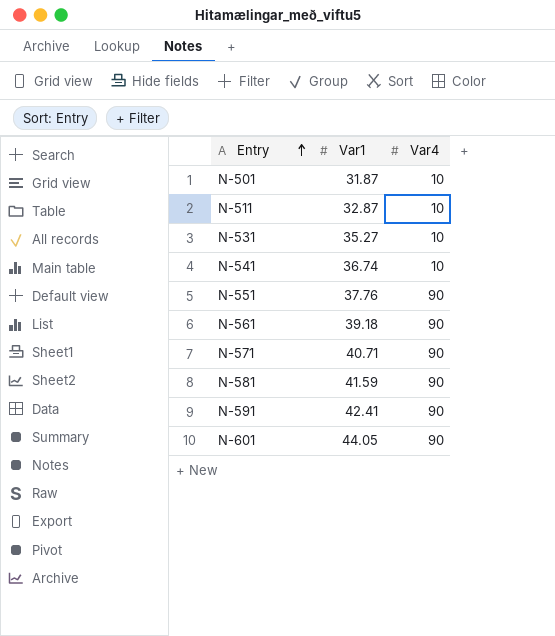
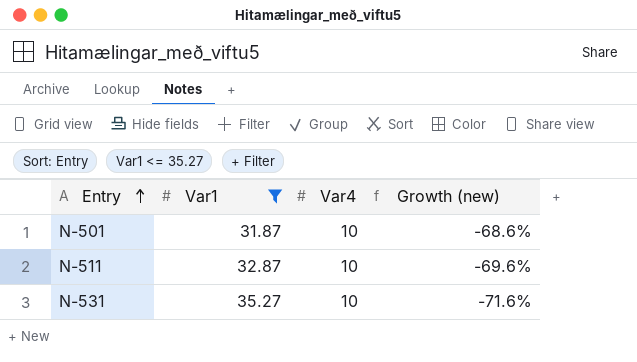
filter: none -> Var1 <= 35.27
column Growth (new) | formula: none -> ([Var4] - [Var1]) / [Var1]

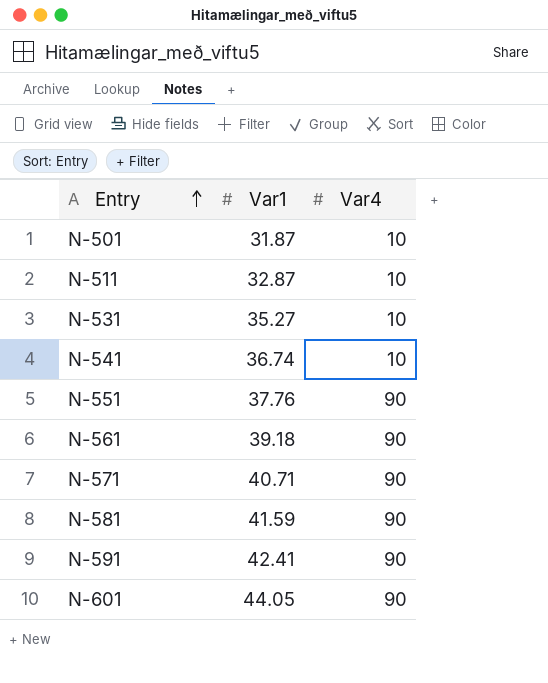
filter: Var1 <= 35.27 -> none
column Growth (new) | formula: ([Var4] - [Var1]) / [Var1] -> none

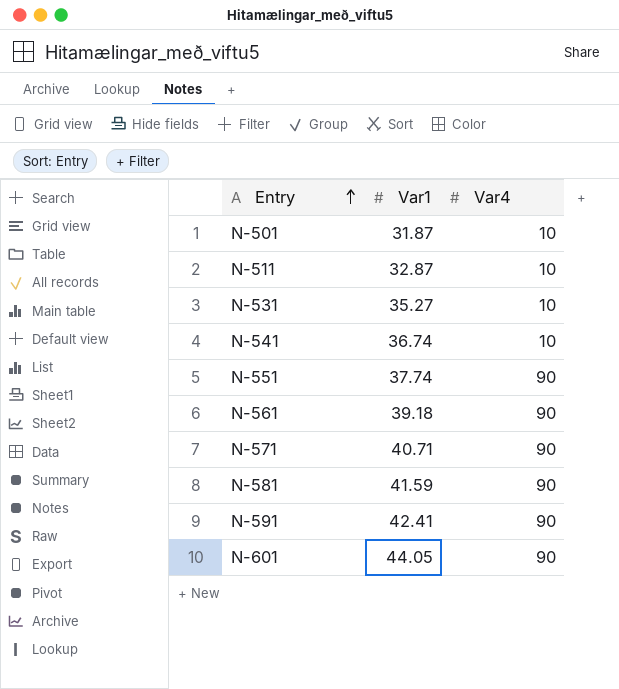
N-551 | Var1: 37.76 -> 37.74

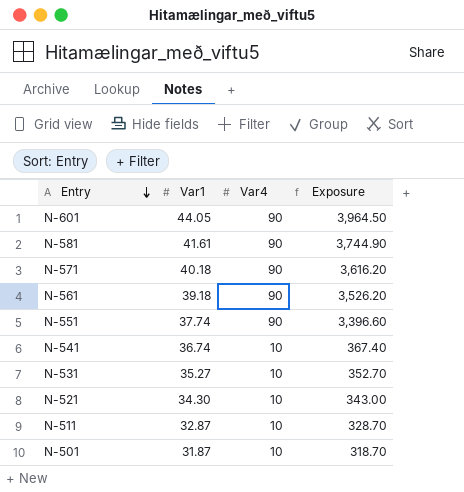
row order: Entry ascending -> Entry descending
column Exposure | formula: none -> [Var1] * [Var4]
row N-591: 42.41 | 90 -> none
N-581 | Var1: 41.59 -> 41.61
N-571 | Var1: 40.71 -> 40.18
row N-521: none -> 34.30 | 10 | 343.00

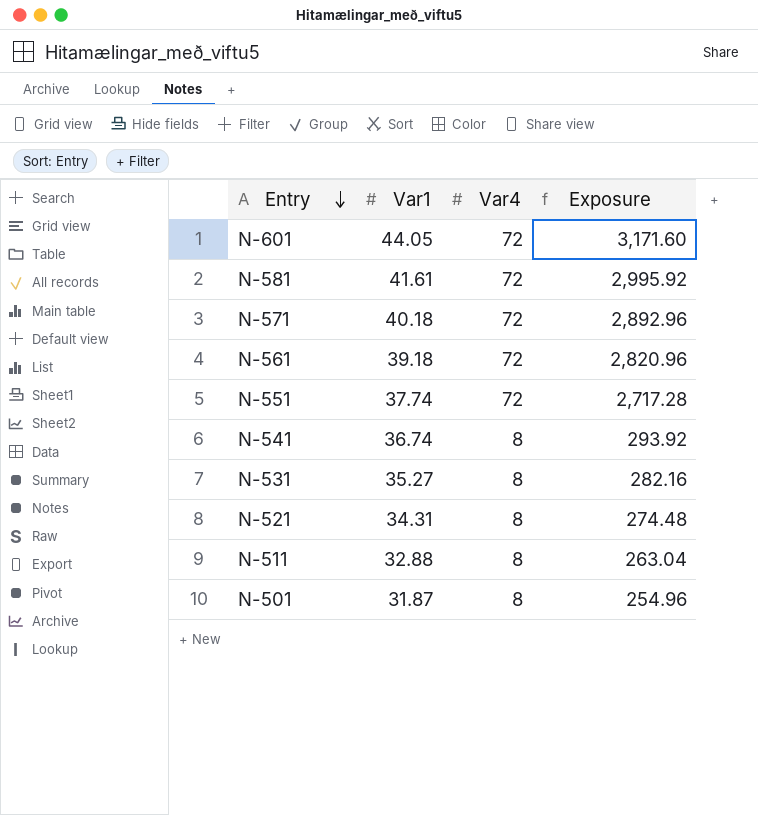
N-601 | Var4: 90 -> 72
N-601 | Exposure: 3,964.50 -> 3,171.60
N-581 | Var4: 90 -> 72
N-581 | Exposure: 3,744.90 -> 2,995.92
N-571 | Var4: 90 -> 72
N-571 | Exposure: 3,616.20 -> 2,892.96
N-561 | Var4: 90 -> 72
N-561 | Exposure: 3,526.20 -> 2,820.96
N-551 | Var4: 90 -> 72
N-551 | Exposure: 3,396.60 -> 2,717.28
N-541 | Var4: 10 -> 8
N-541 | Exposure: 367.40 -> 293.92
N-531 | Var4: 10 -> 8
N-531 | Exposure: 352.70 -> 282.16
N-521 | Var1: 34.30 -> 34.31
N-521 | Var4: 10 -> 8
N-521 | Exposure: 343.00 -> 274.48
N-511 | Var1: 32.87 -> 32.88
N-511 | Var4: 10 -> 8
N-511 | Exposure: 328.70 -> 263.04
N-501 | Var4: 10 -> 8
N-501 | Exposure: 318.70 -> 254.96

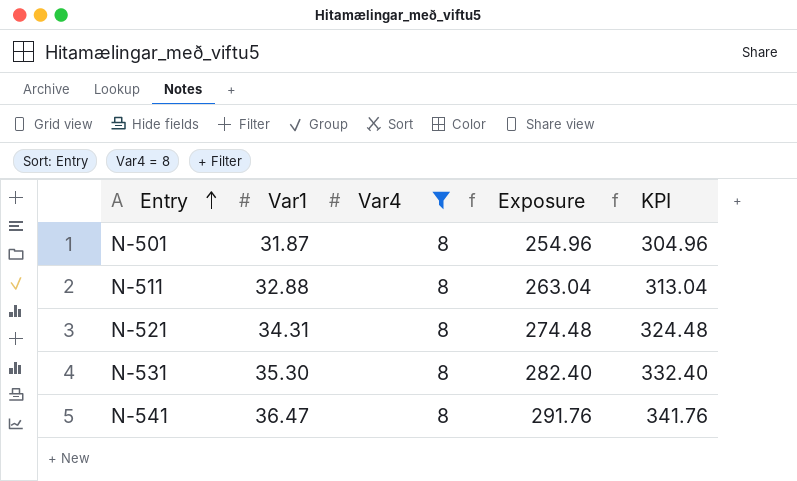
filter: none -> Var4 = 8
row order: Entry descending -> Entry ascending
column KPI | formula: none -> [Exposure] + 50
N-531 | Var1: 35.27 -> 35.30
N-531 | Exposure: 282.16 -> 282.40
N-541 | Var1: 36.74 -> 36.47
N-541 | Exposure: 293.92 -> 291.76

